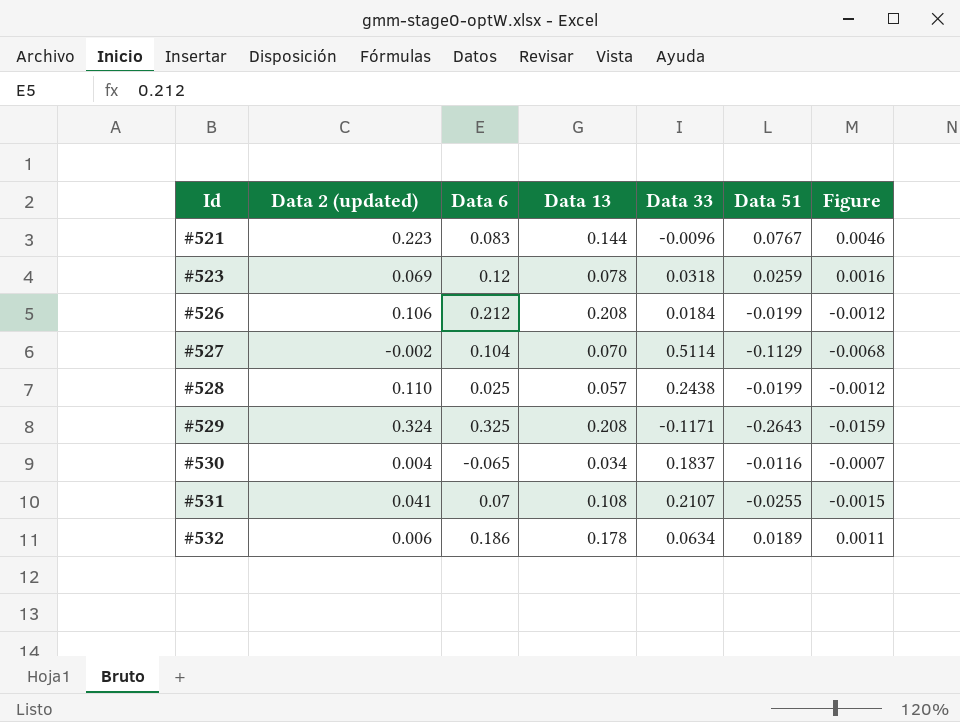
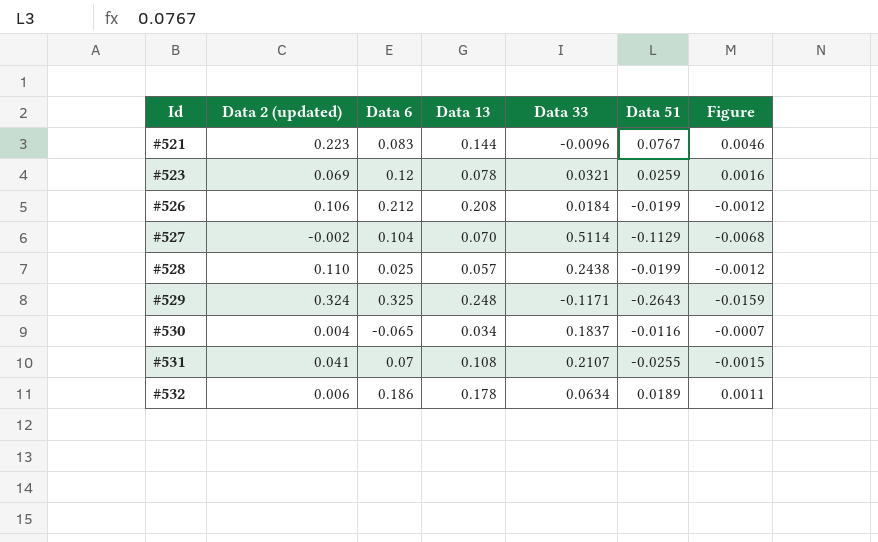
#523 | Data 33: 0.0318 -> 0.0321
#529 | Data 13: 0.208 -> 0.248

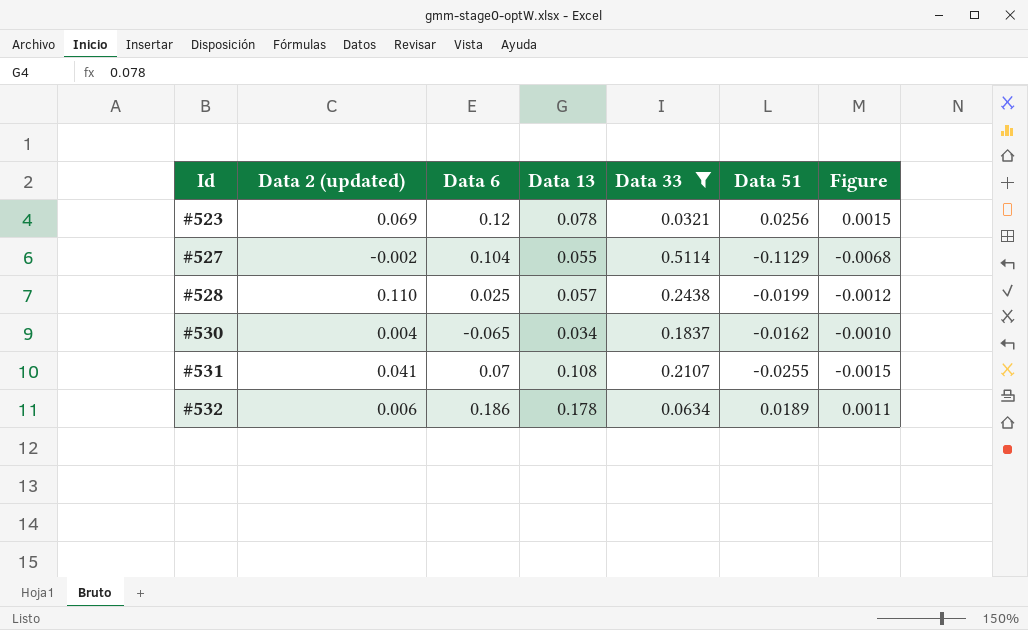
filter: none -> Data 33 >= 0.0321
#523 | Data 51: 0.0259 -> 0.0256
#523 | Figure: 0.0016 -> 0.0015
#527 | Data 13: 0.070 -> 0.055
#530 | Data 51: -0.0116 -> -0.0162
#530 | Figure: -0.0007 -> -0.0010

